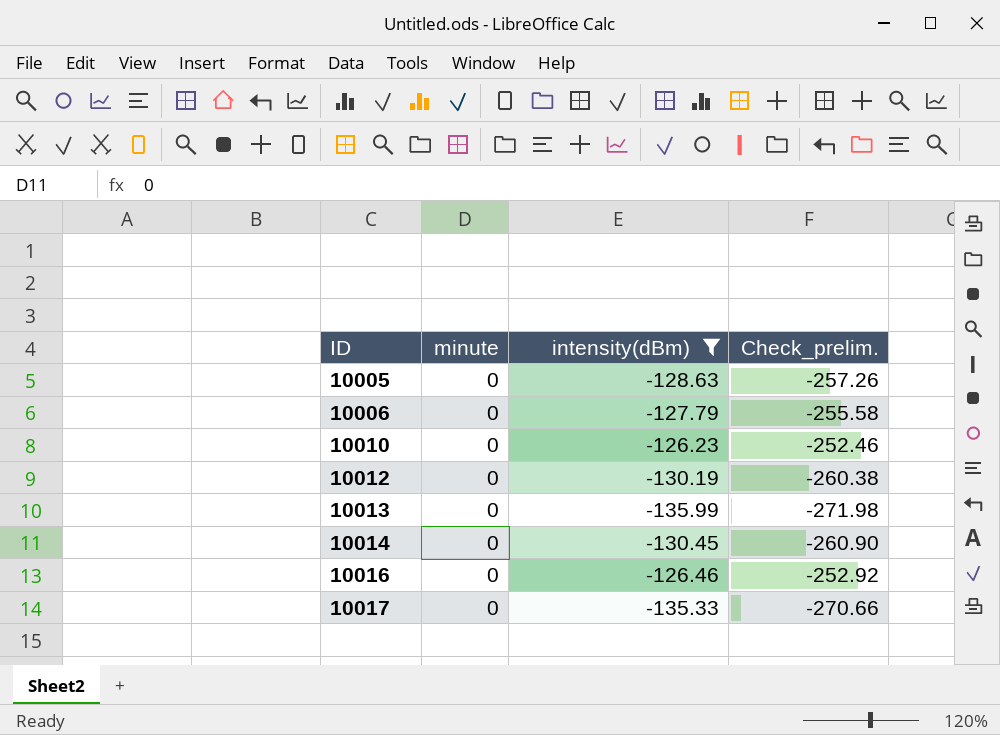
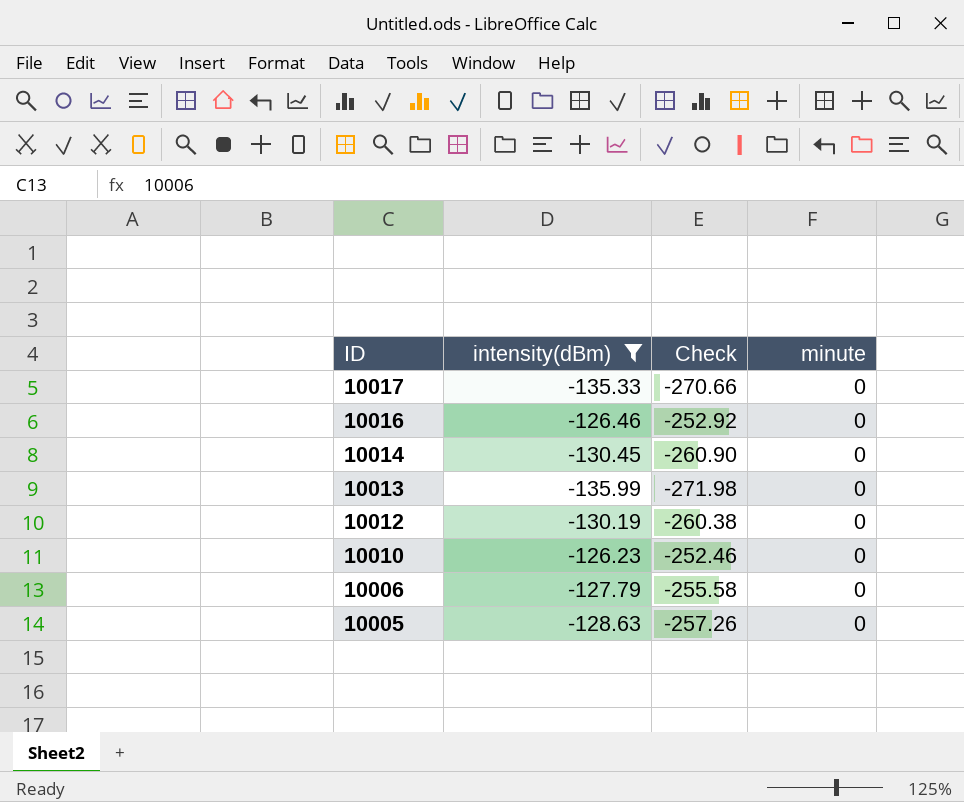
row order: ID ascending -> ID descending
column name: Check_prelim. -> Check
column minute | position: 2 -> 4

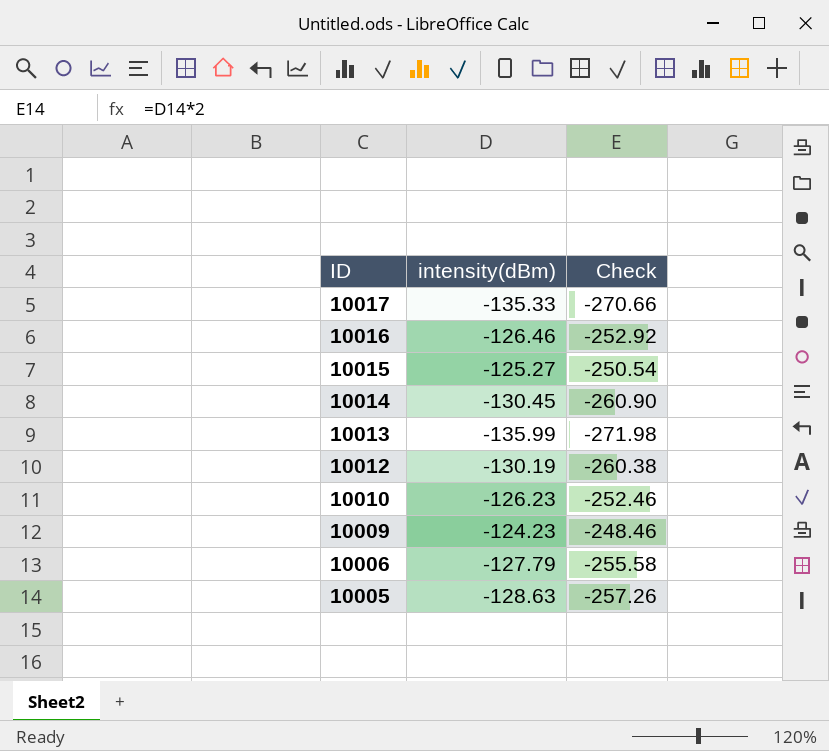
filter: intensity(dBm) <= -126.23 -> none
column minute | position: 4 -> none

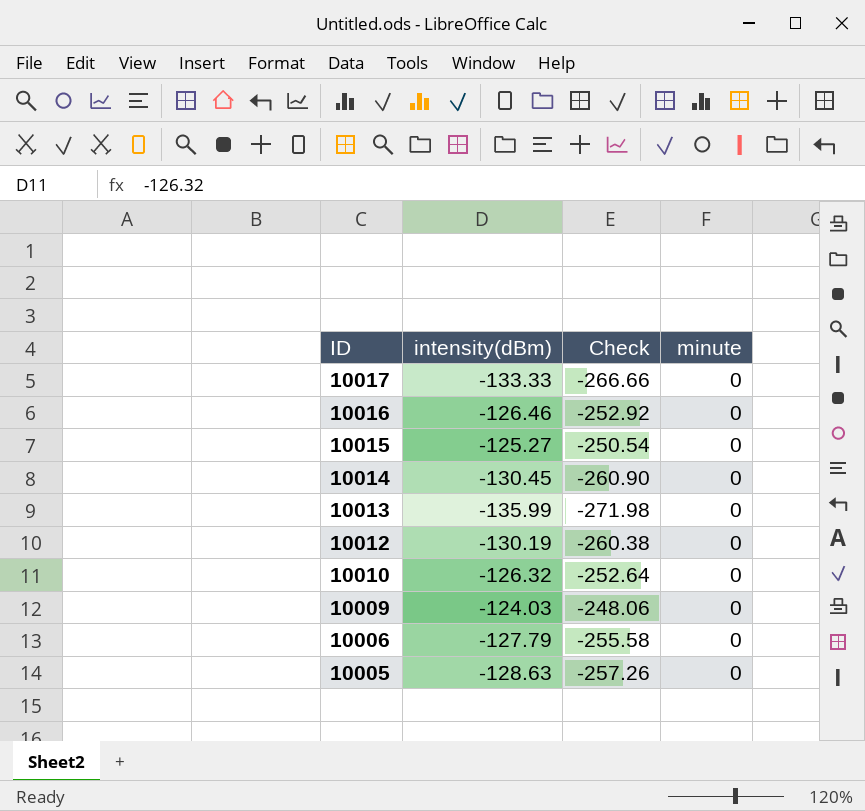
column minute | position: none -> 4
10017 | intensity(dBm): -135.33 -> -133.33
10017 | Check: -270.66 -> -266.66
10010 | intensity(dBm): -126.23 -> -126.32
10010 | Check: -252.46 -> -252.64
10009 | intensity(dBm): -124.23 -> -124.03
10009 | Check: -248.46 -> -248.06

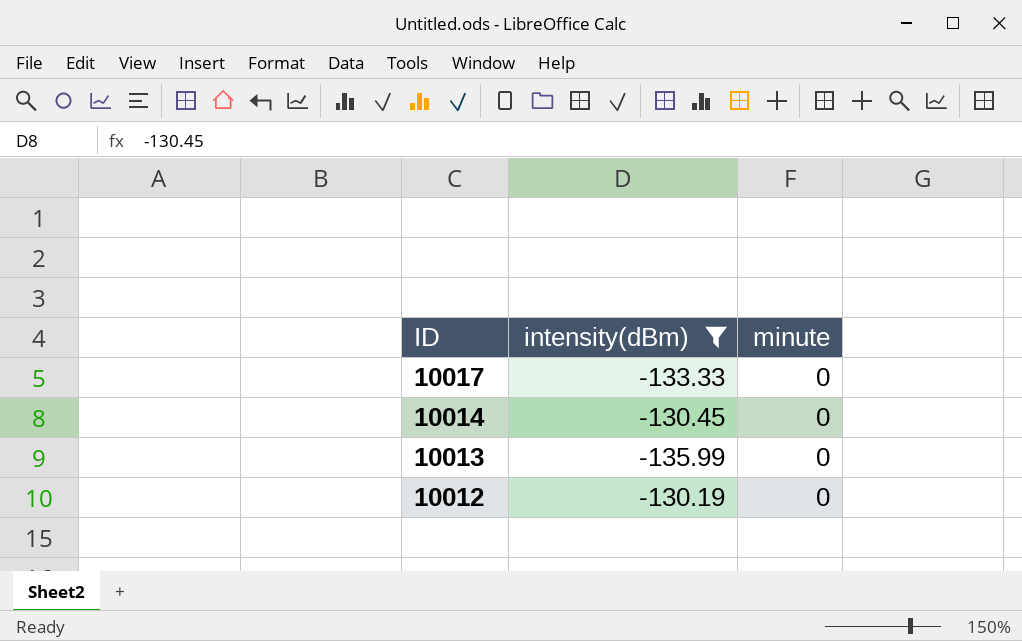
filter: none -> intensity(dBm) <= -130.19
column Check | formula: [intensity(dBm)] * 2 -> none

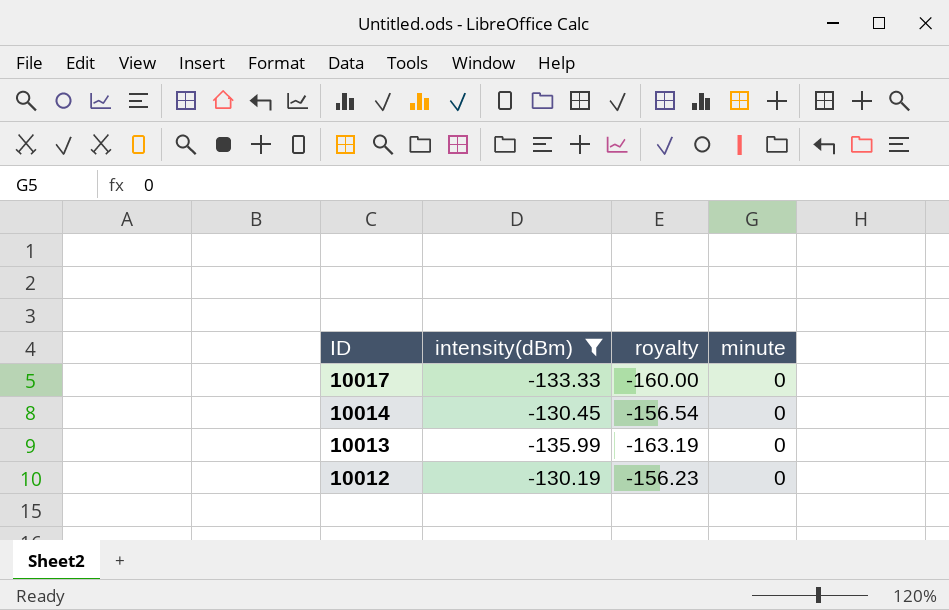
column royalty | formula: none -> [intensity(dBm)] * 1.2

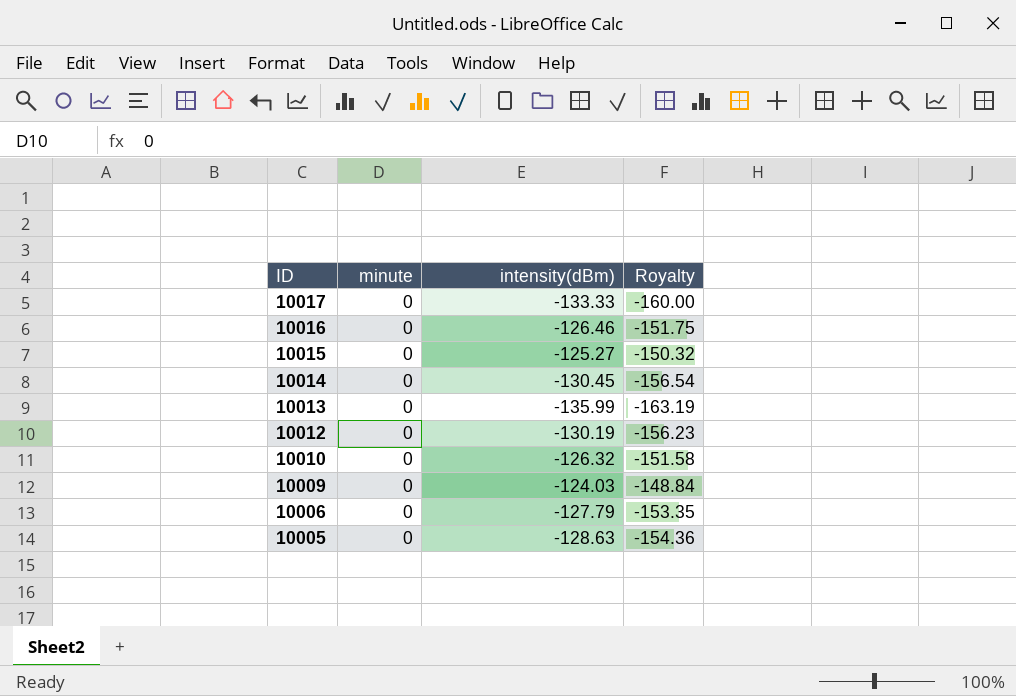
filter: intensity(dBm) <= -130.19 -> none
column minute | position: 4 -> 2
column name: royalty -> Royalty

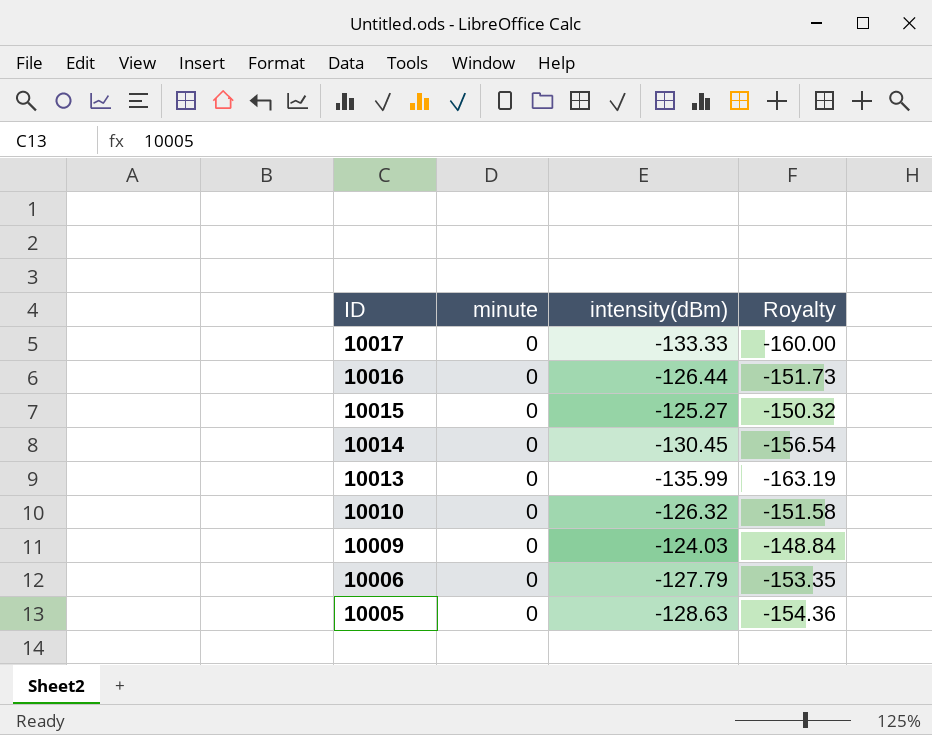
row 10012: 0 | -130.19 | -156.23 -> none
10016 | intensity(dBm): -126.46 -> -126.44
10016 | Royalty: -151.75 -> -151.73

